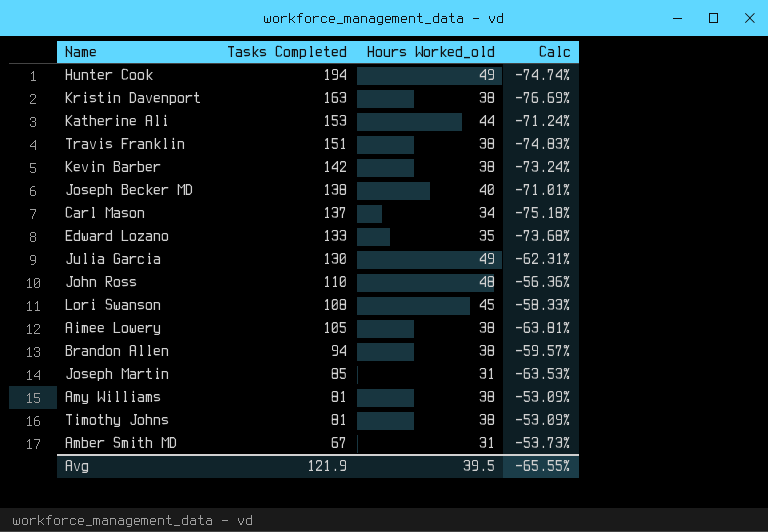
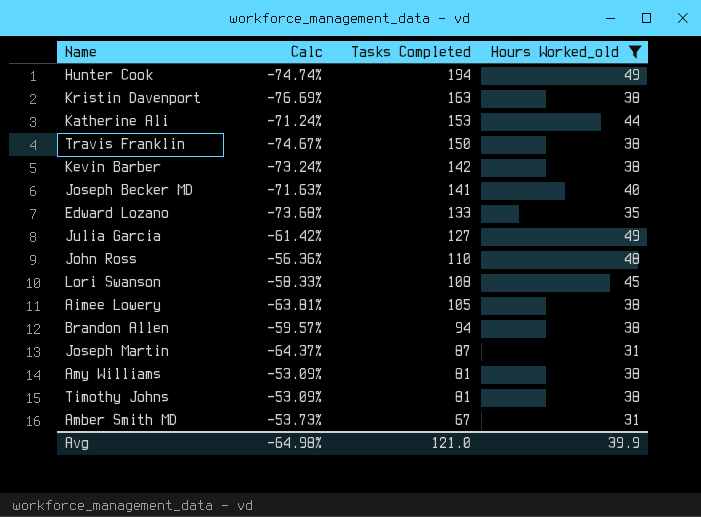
filter: none -> Hours Worked_old != 34
column Calc | position: 4 -> 2
Travis Franklin | Calc: -74.83% -> -74.67%
Travis Franklin | Tasks Completed: 151 -> 150
Joseph Becker MD | Calc: -71.01% -> -71.63%
Joseph Becker MD | Tasks Completed: 138 -> 141
Julia Garcia | Calc: -62.31% -> -61.42%
Julia Garcia | Tasks Completed: 130 -> 127
Joseph Martin | Calc: -63.53% -> -64.37%
Joseph Martin | Tasks Completed: 85 -> 87
Avg | Calc: -65.55% -> -64.98%
Avg | Tasks Completed: 121.9 -> 121.0
Avg | Hours Worked_old: 39.5 -> 39.9

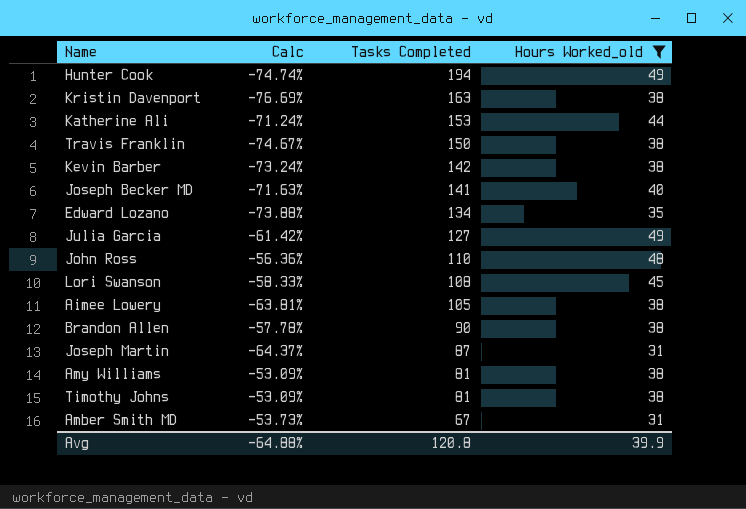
Edward Lozano | Calc: -73.68% -> -73.88%
Edward Lozano | Tasks Completed: 133 -> 134
Brandon Allen | Calc: -59.57% -> -57.78%
Brandon Allen | Tasks Completed: 94 -> 90
Avg | Calc: -64.98% -> -64.88%
Avg | Tasks Completed: 121.0 -> 120.8

